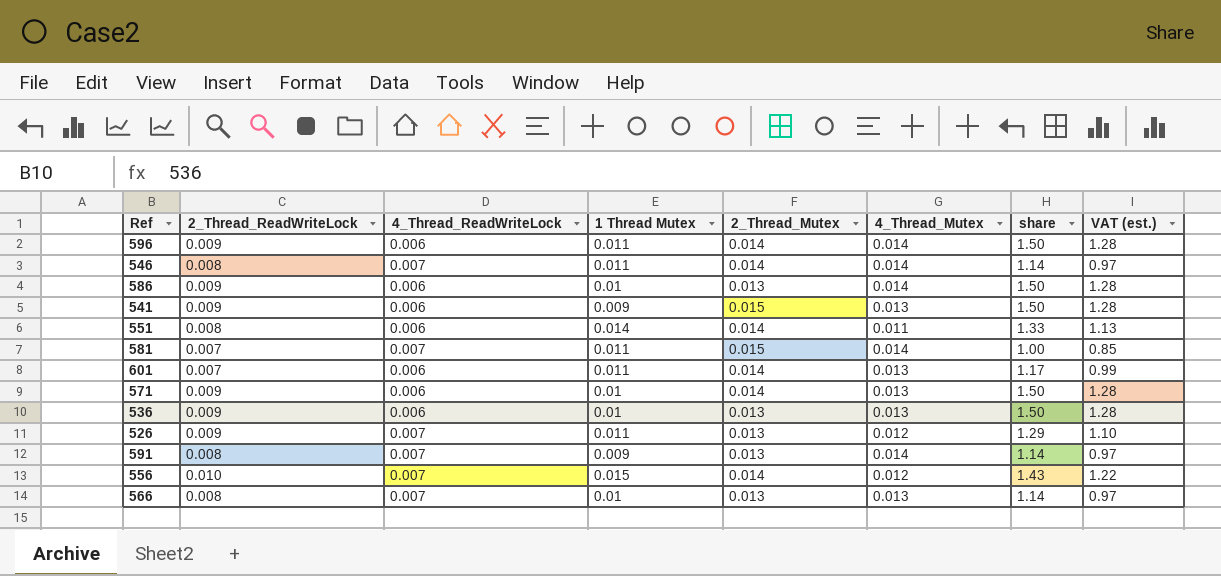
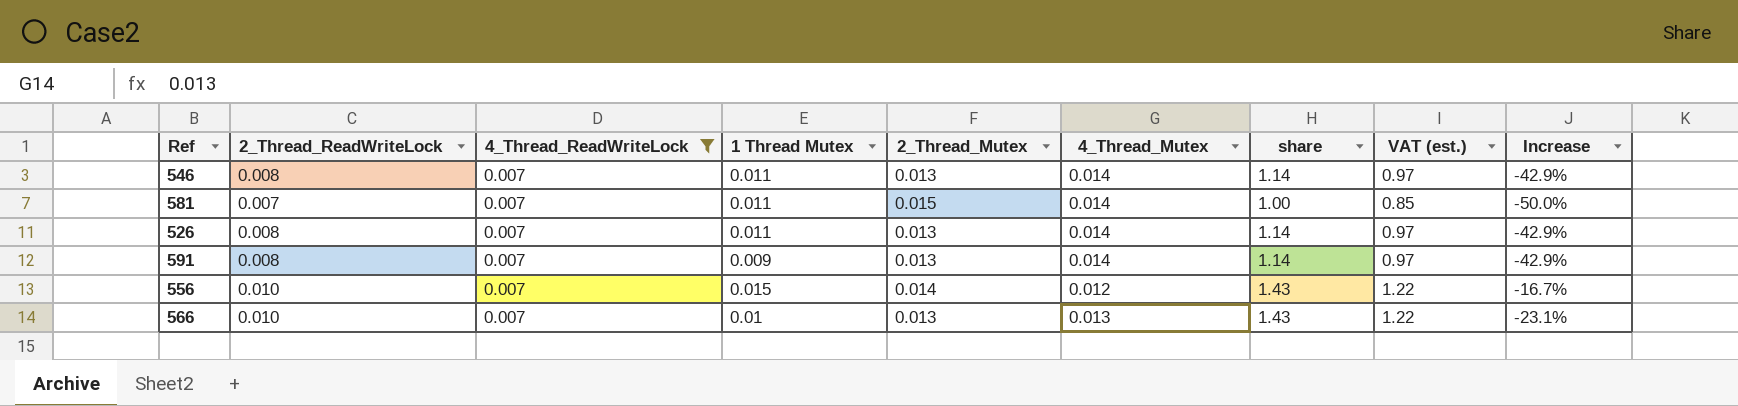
filter: none -> 4_Thread_ReadWriteLock = 0.007
column Increase | formula: none -> ([2_Thread_ReadWriteLock] - [4_Thread_Mutex]) / [4_Thread_Mutex]
546 | 2_Thread_Mutex: 0.014 -> 0.013
526 | 2_Thread_ReadWriteLock: 0.009 -> 0.008
526 | 4_Thread_Mutex: 0.012 -> 0.014
526 | share: 1.29 -> 1.14
526 | VAT (est.): 1.10 -> 0.97
566 | 2_Thread_ReadWriteLock: 0.008 -> 0.010
566 | share: 1.14 -> 1.43
566 | VAT (est.): 0.97 -> 1.22

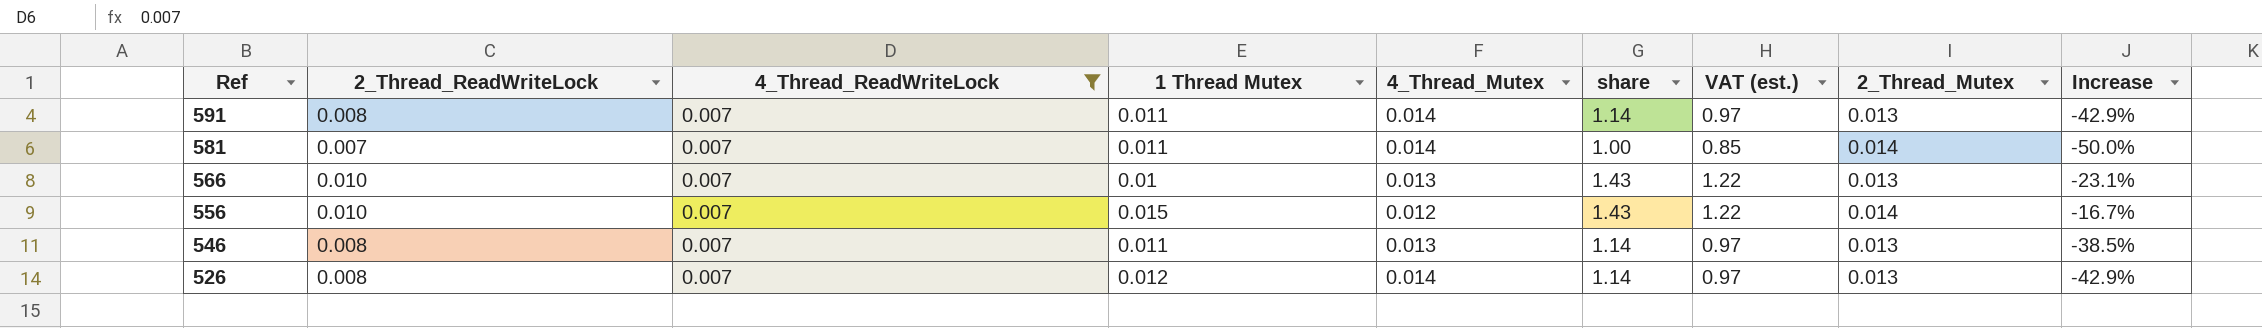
row order: none -> Ref descending
column 2_Thread_Mutex | position: 5 -> 8
591 | 1 Thread Mutex: 0.009 -> 0.011
581 | 2_Thread_Mutex: 0.015 -> 0.014
546 | 4_Thread_Mutex: 0.014 -> 0.013
546 | Increase: -42.9% -> -38.5%
526 | 1 Thread Mutex: 0.011 -> 0.012

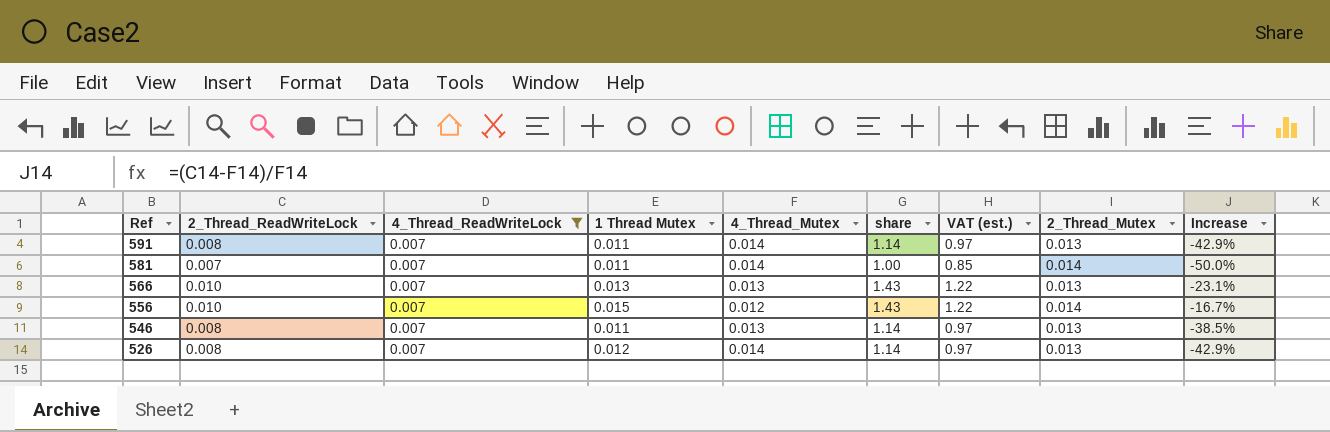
566 | 1 Thread Mutex: 0.01 -> 0.013

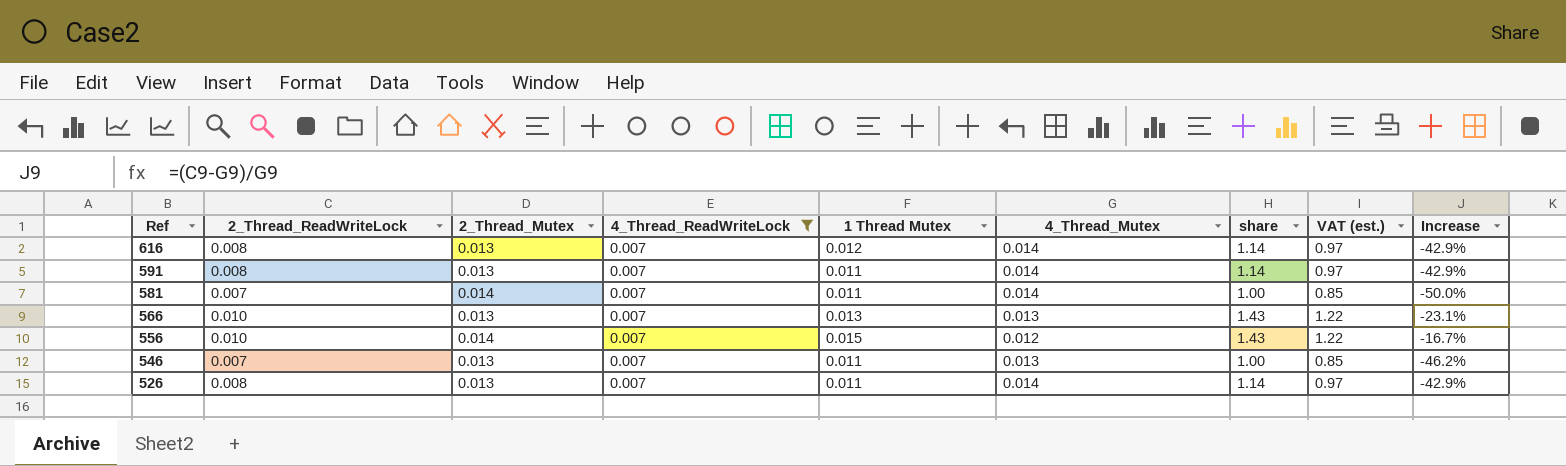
column 2_Thread_Mutex | position: 8 -> 3
row 616: none -> 0.008 | 0.013 | 0.007 | 0.012 | 0.014 | 1.14 | 0.97 | -42.9%
546 | 2_Thread_ReadWriteLock: 0.008 -> 0.007
546 | share: 1.14 -> 1.00
546 | VAT (est.): 0.97 -> 0.85
546 | Increase: -38.5% -> -46.2%
526 | 1 Thread Mutex: 0.012 -> 0.011

